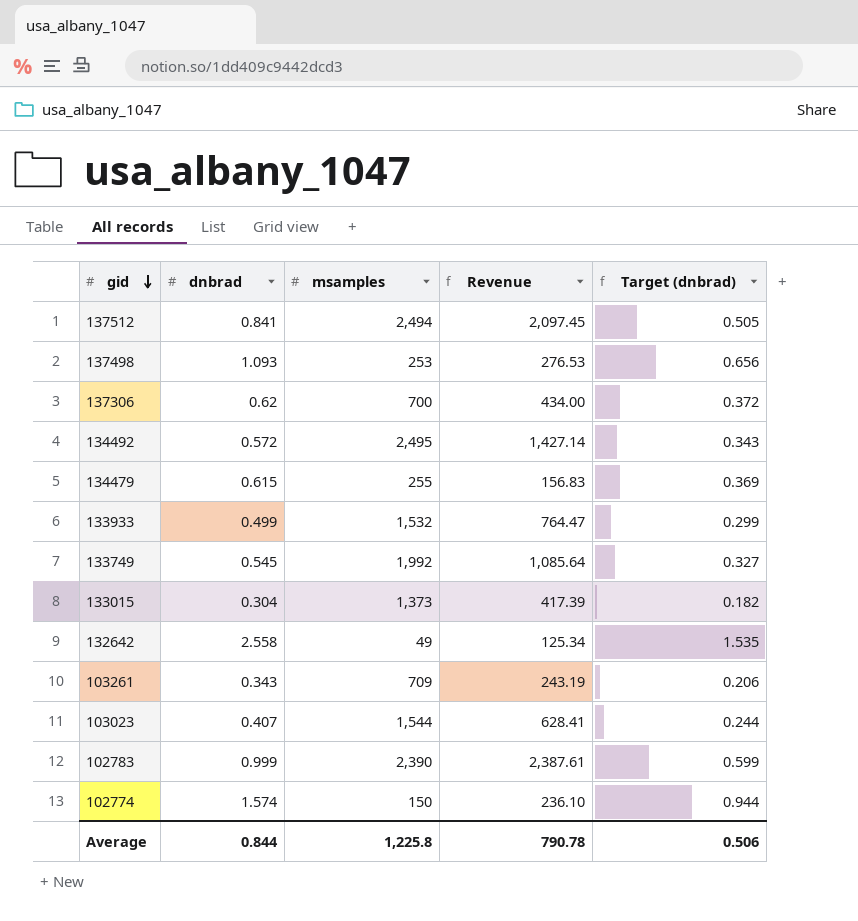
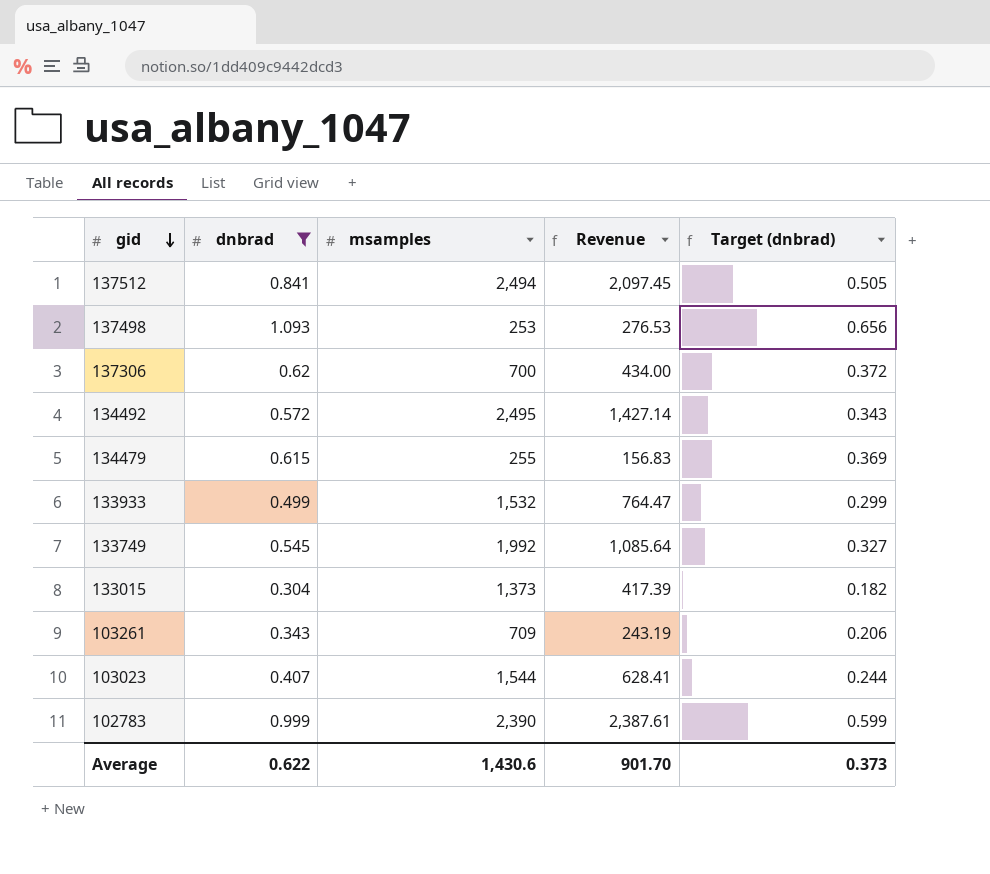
filter: none -> dnbrad <= 1.093
Average | dnbrad: 0.844 -> 0.622
Average | msamples: 1,225.8 -> 1,430.6
Average | Revenue: 790.78 -> 901.70
Average | Target (dnbrad): 0.506 -> 0.373

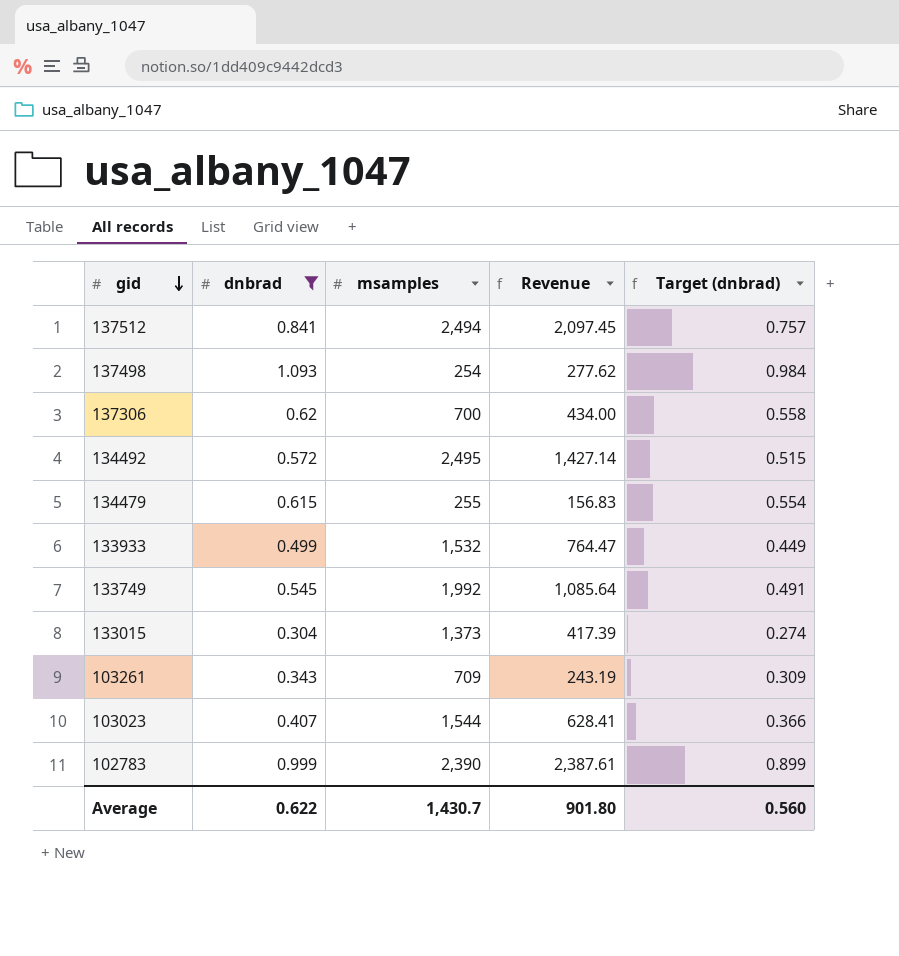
column Target (dnbrad) | formula: [dnbrad] * 0.6 -> [dnbrad] * 0.9
137498 | msamples: 253 -> 254
137498 | Revenue: 276.53 -> 277.62
Average | msamples: 1,430.6 -> 1,430.7
Average | Revenue: 901.70 -> 901.80
Average | Target (dnbrad): 0.373 -> 0.560

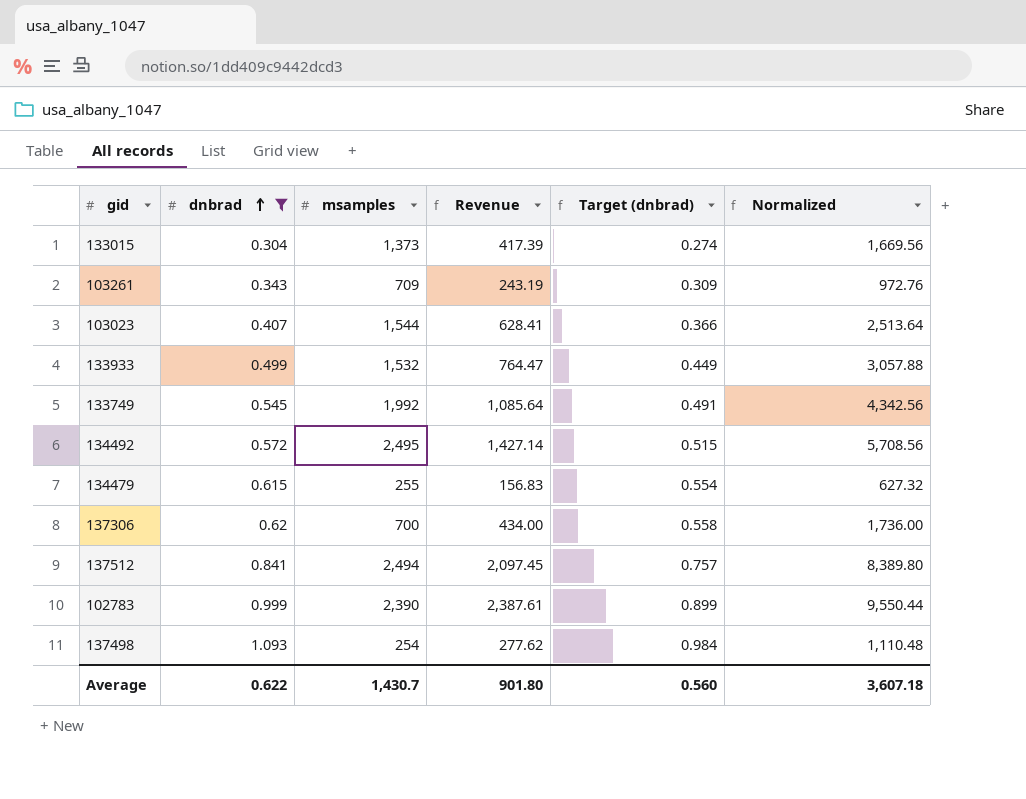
row order: gid descending -> dnbrad ascending
column Normalized | formula: none -> [Revenue] * 4

